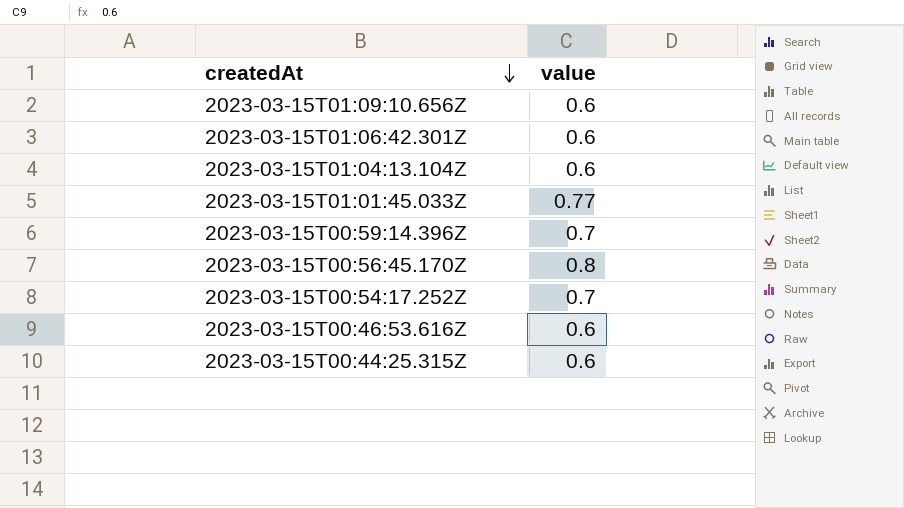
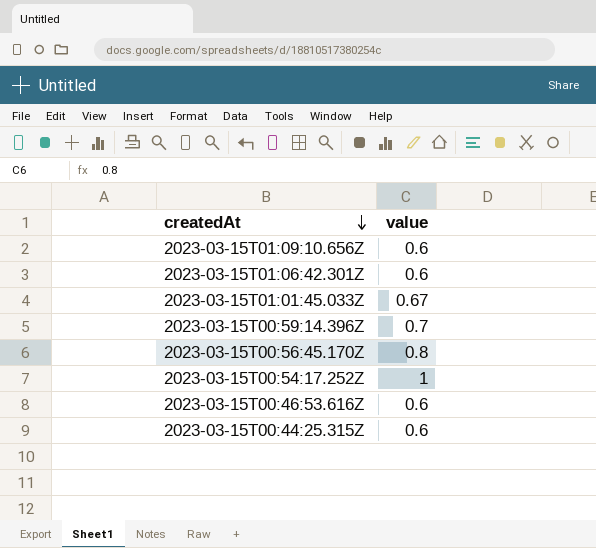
row 2023-03-15T01:04:13.104Z: 0.6 -> none
2023-03-15T01:01:45.033Z | value: 0.77 -> 0.67
2023-03-15T00:54:17.252Z | value: 0.7 -> 1

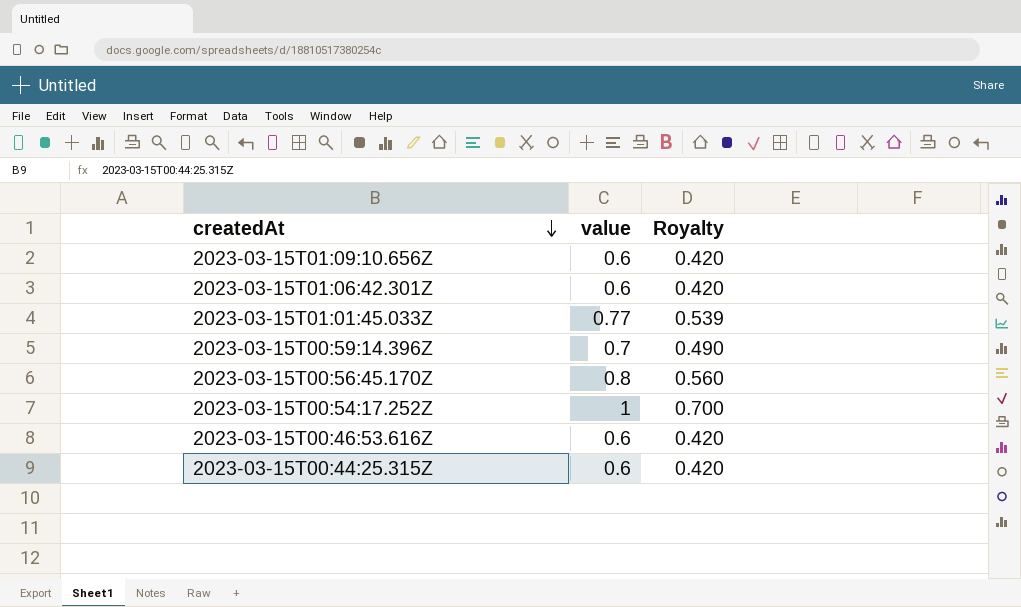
column Royalty | formula: none -> [value] * 0.7
2023-03-15T01:01:45.033Z | value: 0.67 -> 0.77

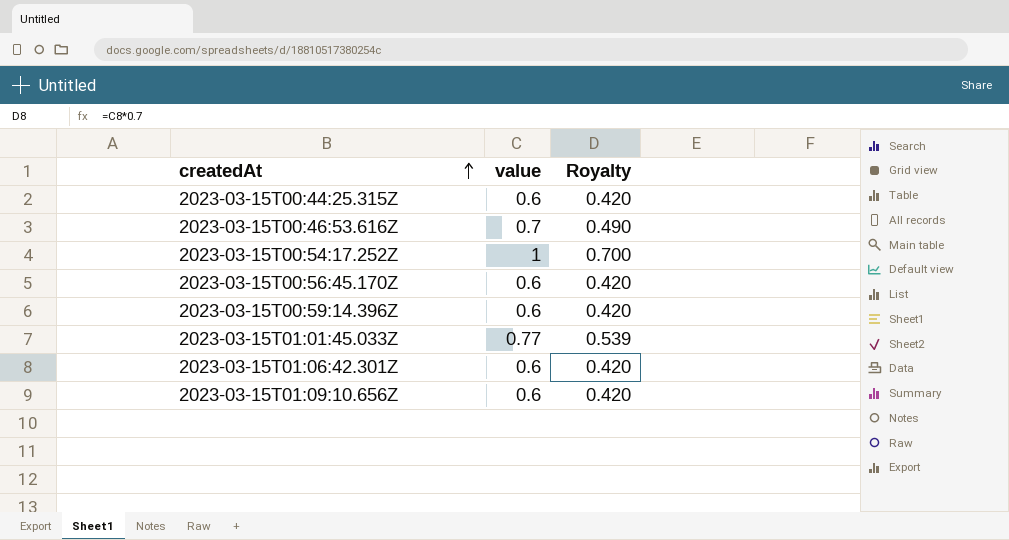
row order: createdAt descending -> createdAt ascending
2023-03-15T00:46:53.616Z | value: 0.6 -> 0.7
2023-03-15T00:46:53.616Z | Royalty: 0.420 -> 0.490
2023-03-15T00:56:45.170Z | value: 0.8 -> 0.6
2023-03-15T00:56:45.170Z | Royalty: 0.560 -> 0.420
2023-03-15T00:59:14.396Z | value: 0.7 -> 0.6
2023-03-15T00:59:14.396Z | Royalty: 0.490 -> 0.420

